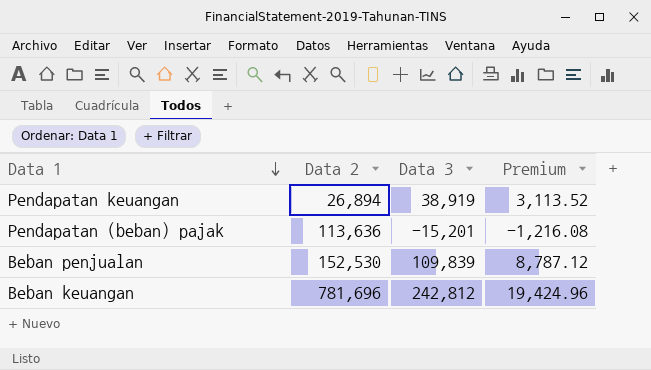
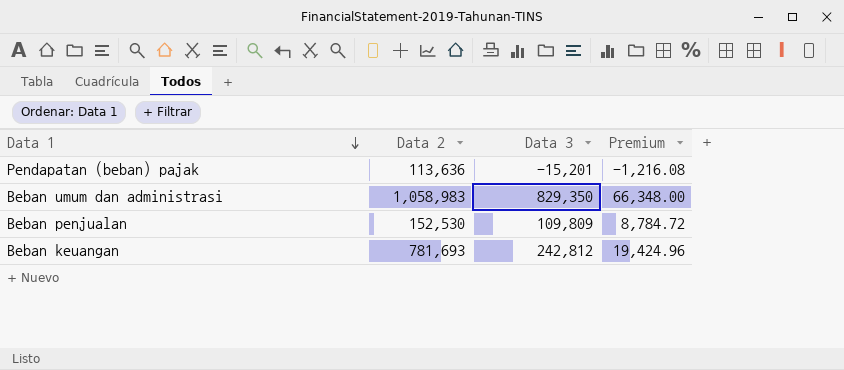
row Pendapatan keuangan: 26,894 | 38,919 | 3,113.52 -> none
row Beban umum dan administrasi: none -> 1,058,983 | 829,350 | 66,348.00
Beban penjualan | Data 3: 109,839 -> 109,809
Beban penjualan | Premium: 8,787.12 -> 8,784.72
Beban keuangan | Data 2: 781,696 -> 781,693

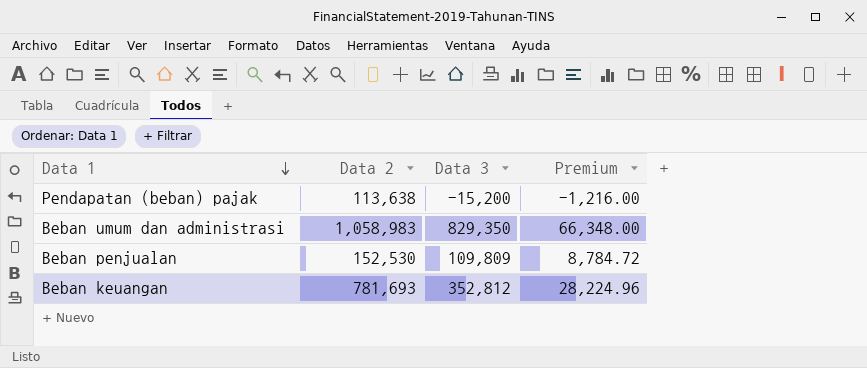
Pendapatan (beban) pajak | Data 2: 113,636 -> 113,638
Pendapatan (beban) pajak | Data 3: -15,201 -> -15,200
Pendapatan (beban) pajak | Premium: -1,216.08 -> -1,216.00
Beban keuangan | Data 3: 242,812 -> 352,812
Beban keuangan | Premium: 19,424.96 -> 28,224.96

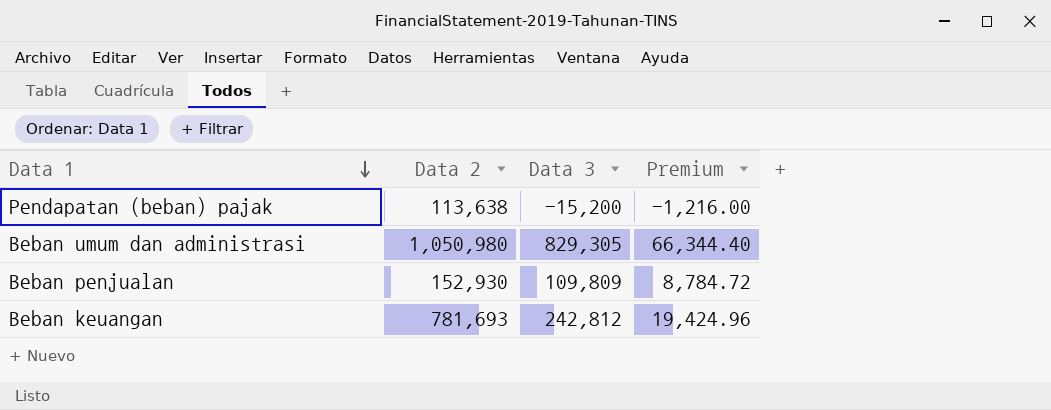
Beban umum dan administrasi | Data 2: 1,058,983 -> 1,050,980
Beban umum dan administrasi | Data 3: 829,350 -> 829,305
Beban umum dan administrasi | Premium: 66,348.00 -> 66,344.40
Beban penjualan | Data 2: 152,530 -> 152,930
Beban keuangan | Data 3: 352,812 -> 242,812
Beban keuangan | Premium: 28,224.96 -> 19,424.96

